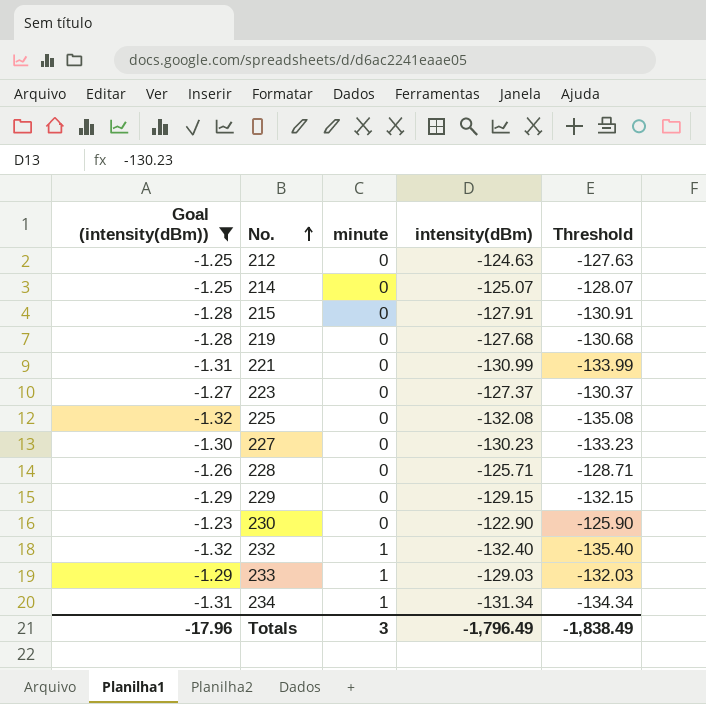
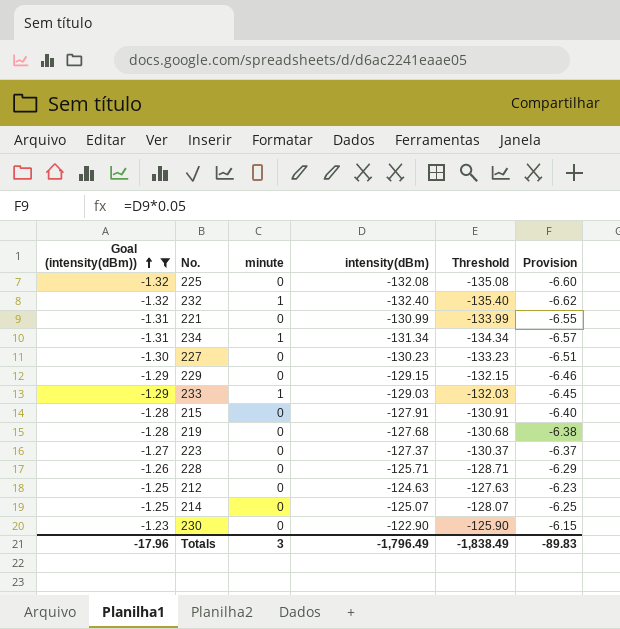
row order: No. ascending -> Goal (intensity(dBm)) ascending
column Provision | formula: none -> [intensity(dBm)] * 0.05

